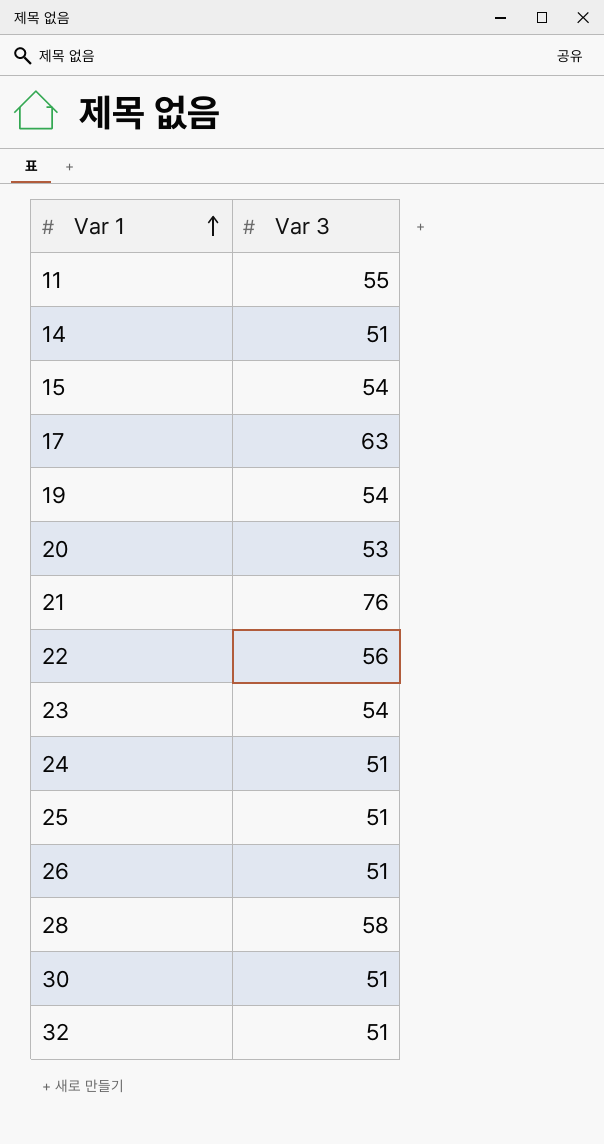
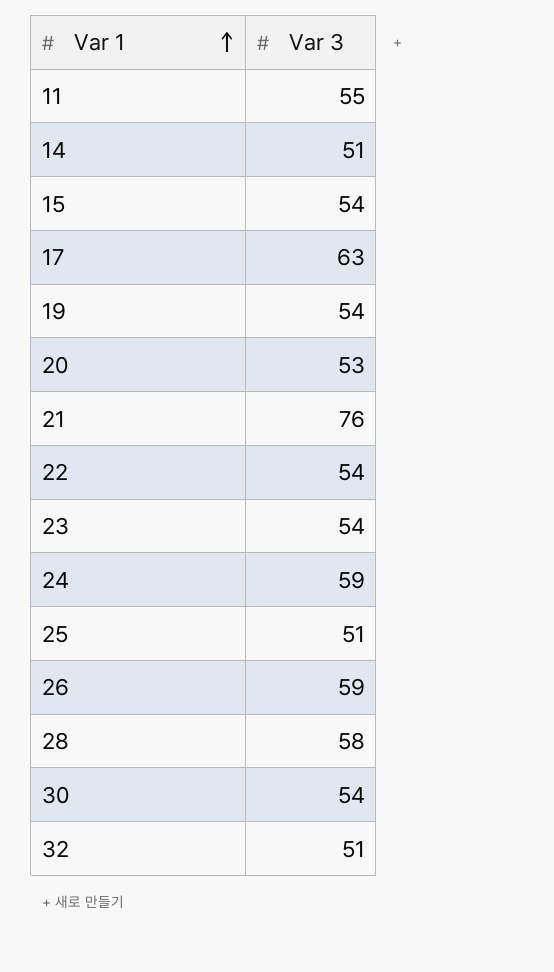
22 | Var 3: 56 -> 54
24 | Var 3: 51 -> 59
26 | Var 3: 51 -> 59
30 | Var 3: 51 -> 54

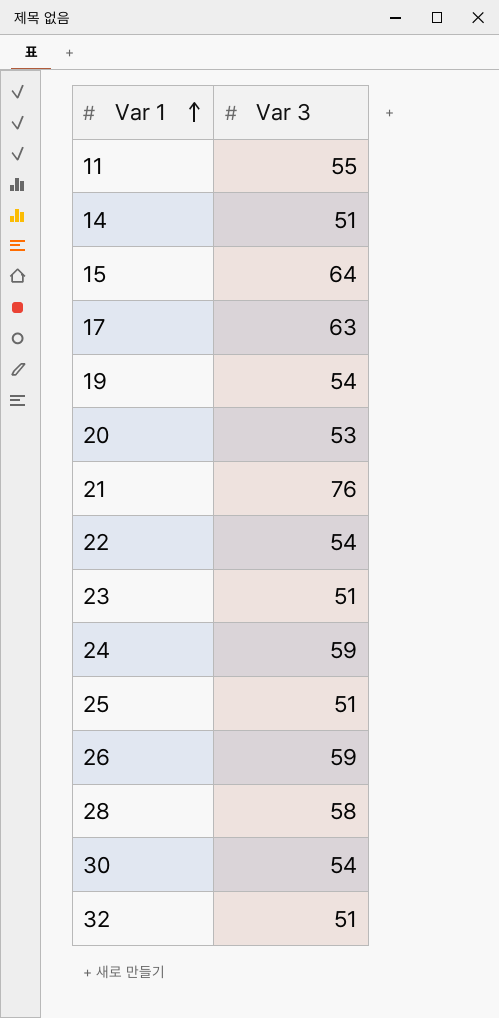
15 | Var 3: 54 -> 64
23 | Var 3: 54 -> 51

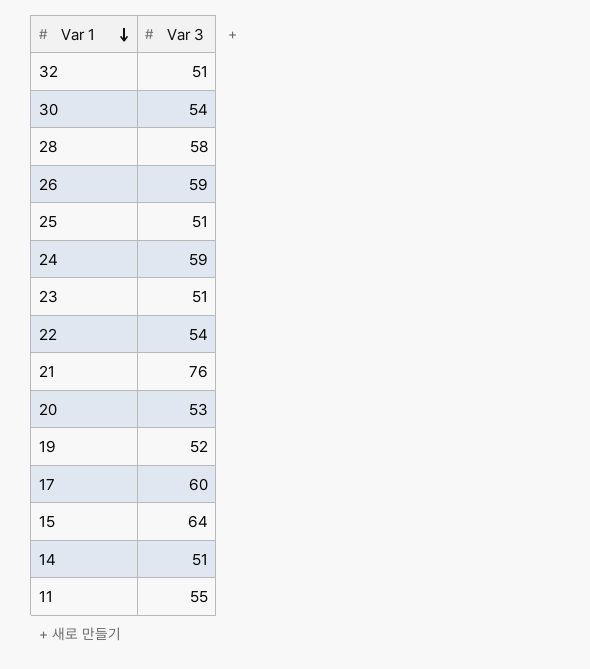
row order: Var 1 ascending -> Var 1 descending
19 | Var 3: 54 -> 52
17 | Var 3: 63 -> 60

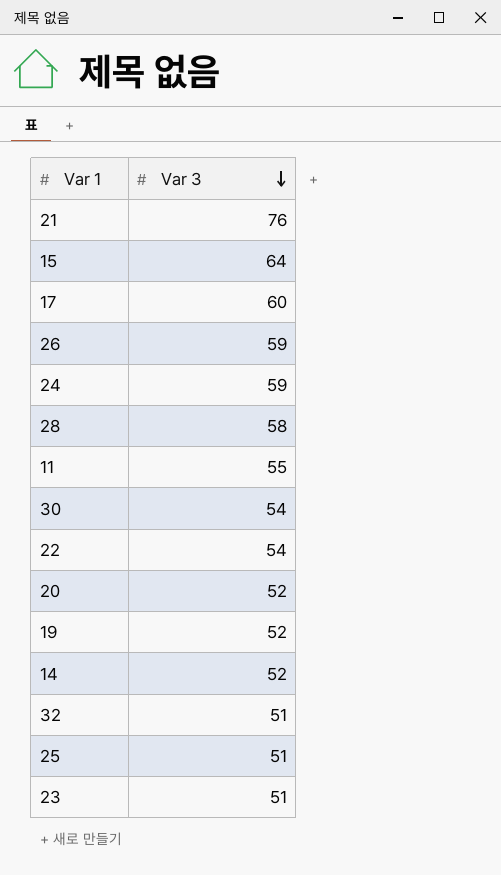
row order: Var 1 descending -> Var 3 descending
20 | Var 3: 53 -> 52
14 | Var 3: 51 -> 52

